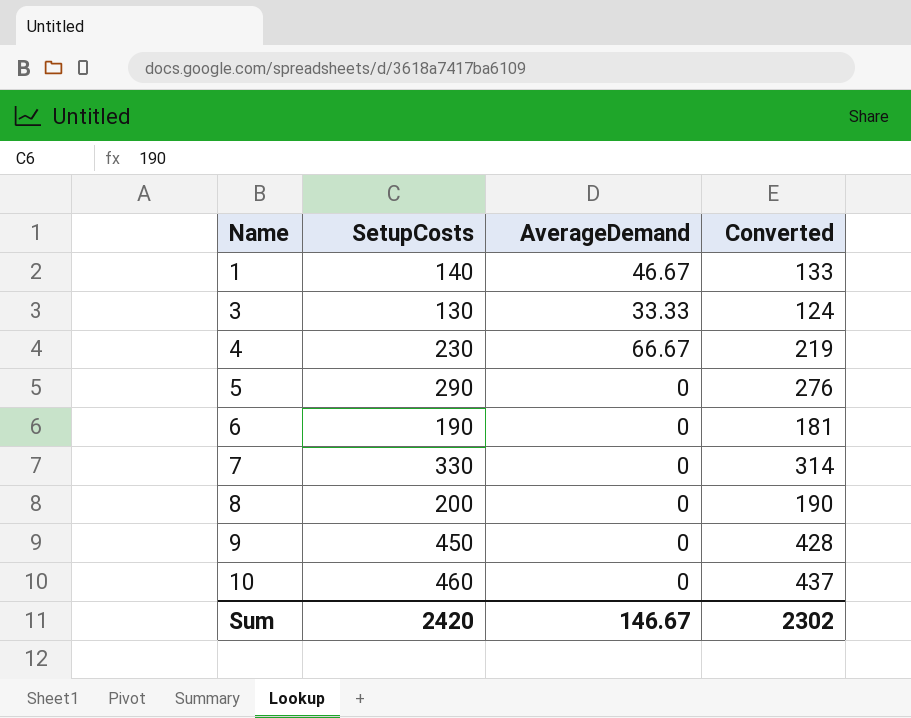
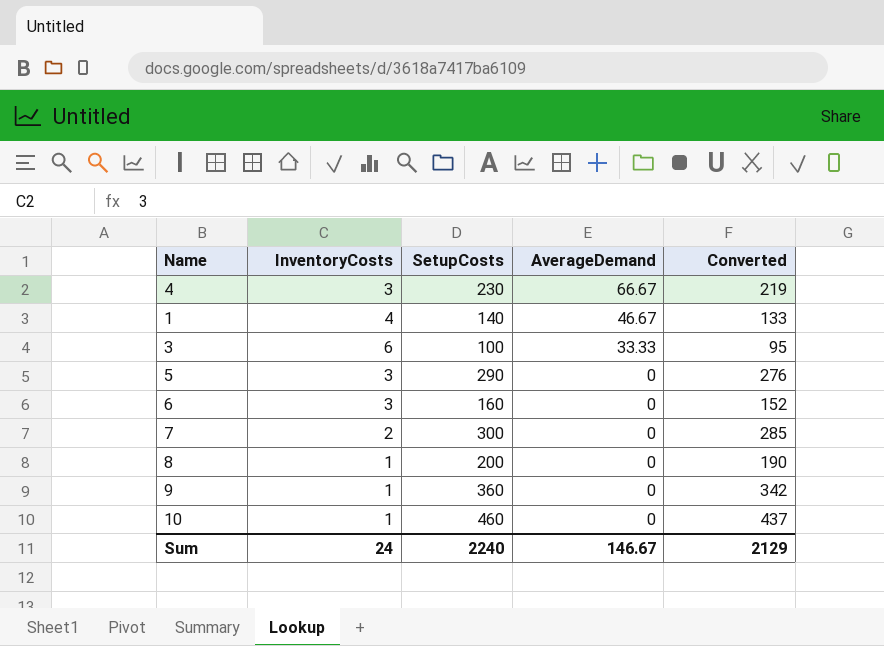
row order: Name ascending -> AverageDemand descending
column InventoryCosts | position: none -> 2
3 | SetupCosts: 130 -> 100
3 | Converted: 124 -> 95
6 | SetupCosts: 190 -> 160
6 | Converted: 181 -> 152
7 | SetupCosts: 330 -> 300
7 | Converted: 314 -> 285
9 | SetupCosts: 450 -> 360
9 | Converted: 428 -> 342
Sum | SetupCosts: 2420 -> 2240
Sum | Converted: 2302 -> 2129

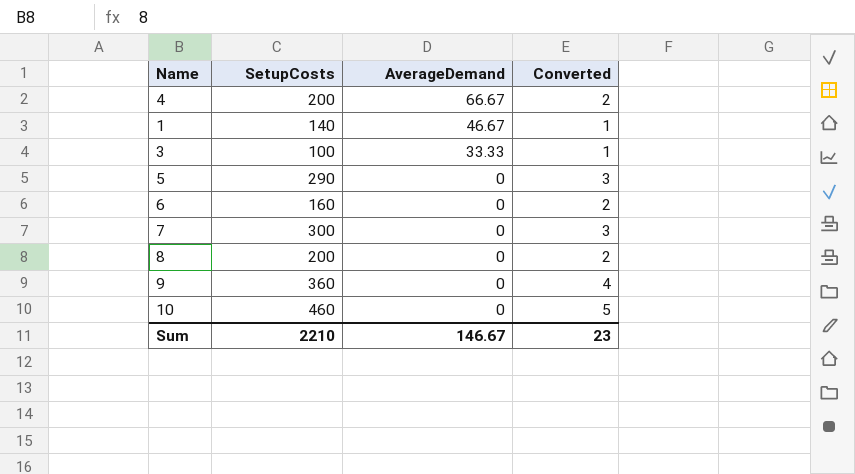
column InventoryCosts | position: 2 -> none
column Converted | formula: [SetupCosts] * 0.95 -> [SetupCosts] * 0.01
4 | SetupCosts: 230 -> 200
Sum | SetupCosts: 2240 -> 2210
Sum | Converted: 2129 -> 23

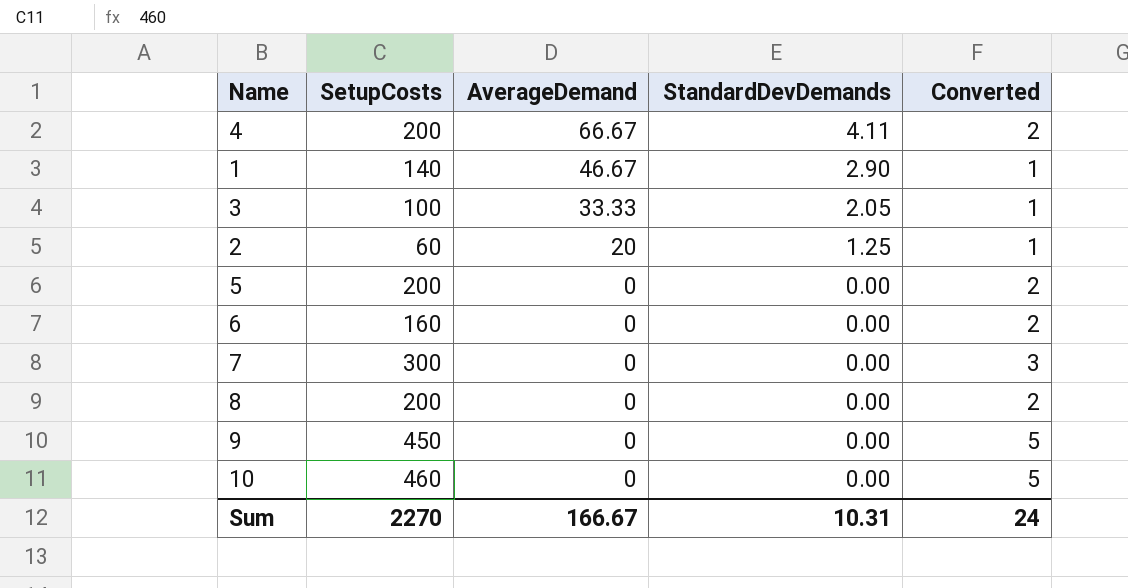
column StandardDevDemands | position: none -> 4
row 2: none -> 60 | 20 | 1.25 | 1
5 | SetupCosts: 290 -> 200
5 | Converted: 3 -> 2
9 | SetupCosts: 360 -> 450
9 | Converted: 4 -> 5
Sum | SetupCosts: 2210 -> 2270
Sum | AverageDemand: 146.67 -> 166.67
Sum | Converted: 23 -> 24

